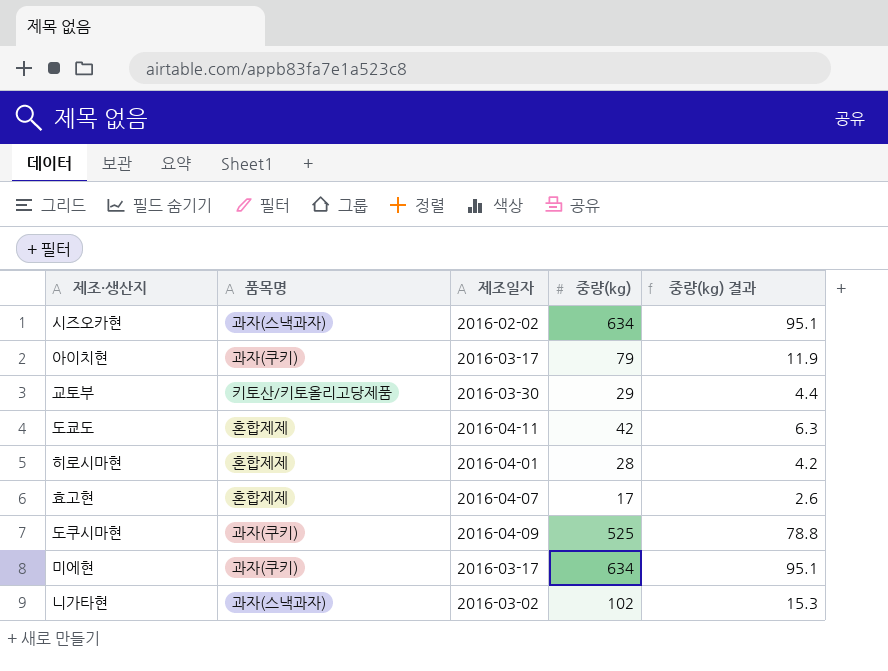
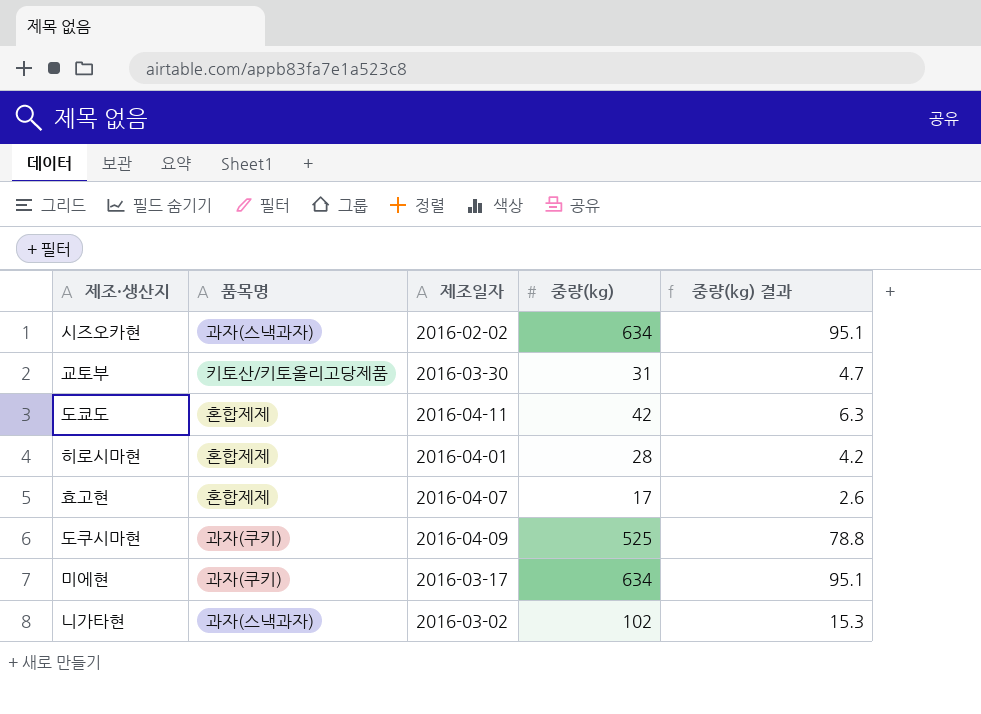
row 아이치현: 과자(쿠키) | 2016-03-17 | 79 | 11.9 -> none
교토부 | 중량(kg): 29 -> 31
교토부 | 중량(kg) 결과: 4.4 -> 4.7

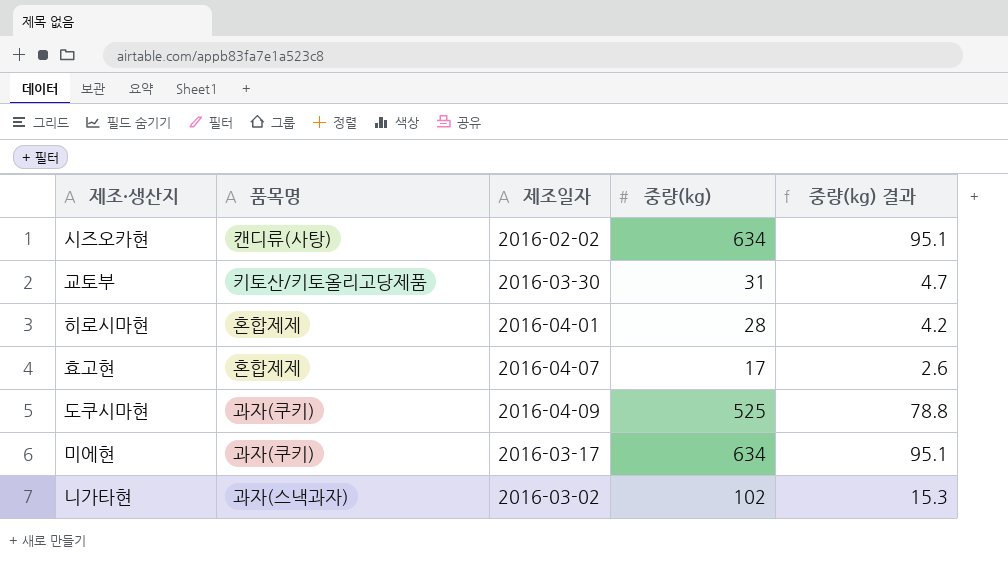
row 도쿄도: 혼합제제 | 2016-04-11 | 42 | 6.3 -> none
시즈오카현 | 품목명: 과자(스낵과자) -> 캔디류(사탕)

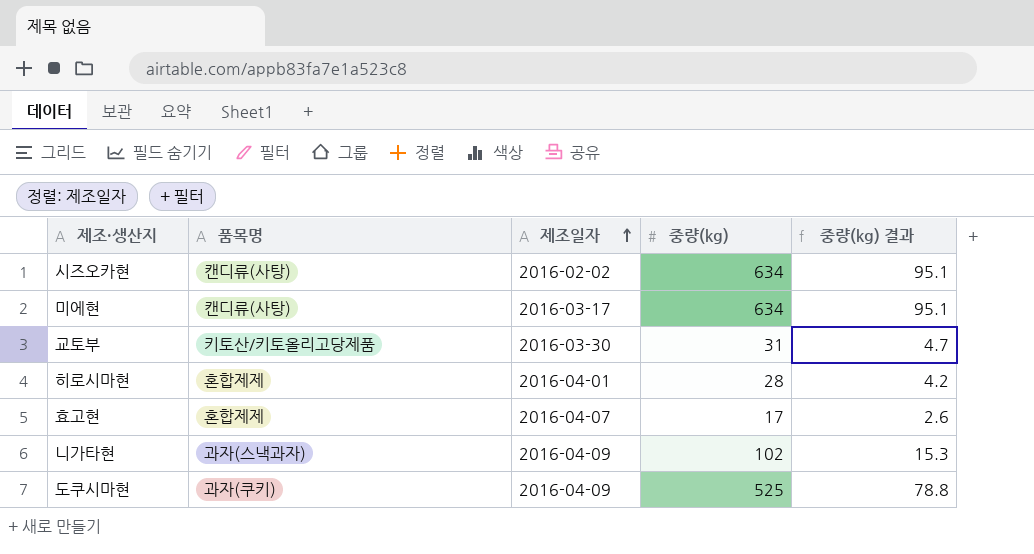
row order: none -> 제조일자 ascending
미에현 | 품목명: 과자(쿠키) -> 캔디류(사탕)
니가타현 | 제조일자: 2016-03-02 -> 2016-04-09

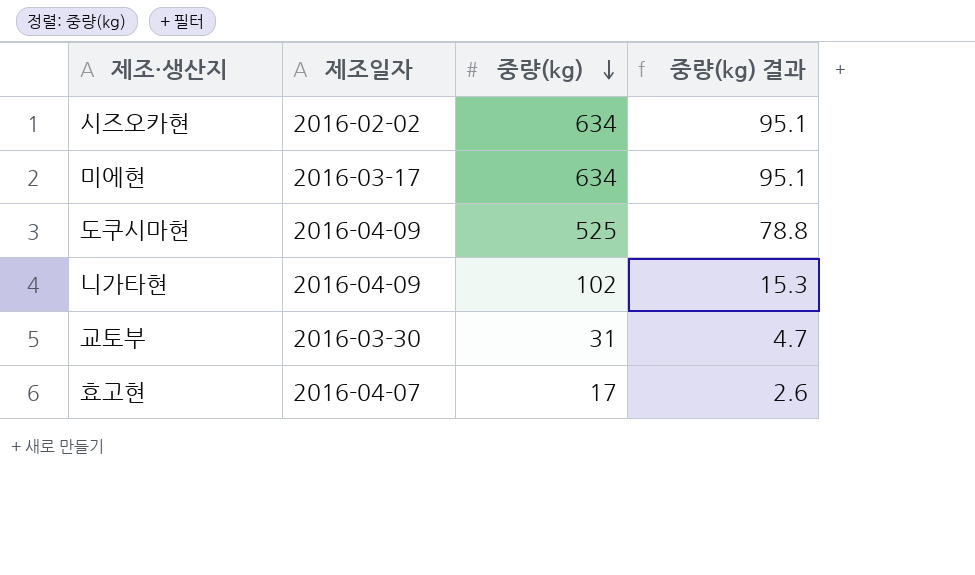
row order: 제조일자 ascending -> 중량(kg) descending
column 품목명 | position: 2 -> none
row 히로시마현: 혼합제제 | 2016-04-01 | 28 | 4.2 -> none

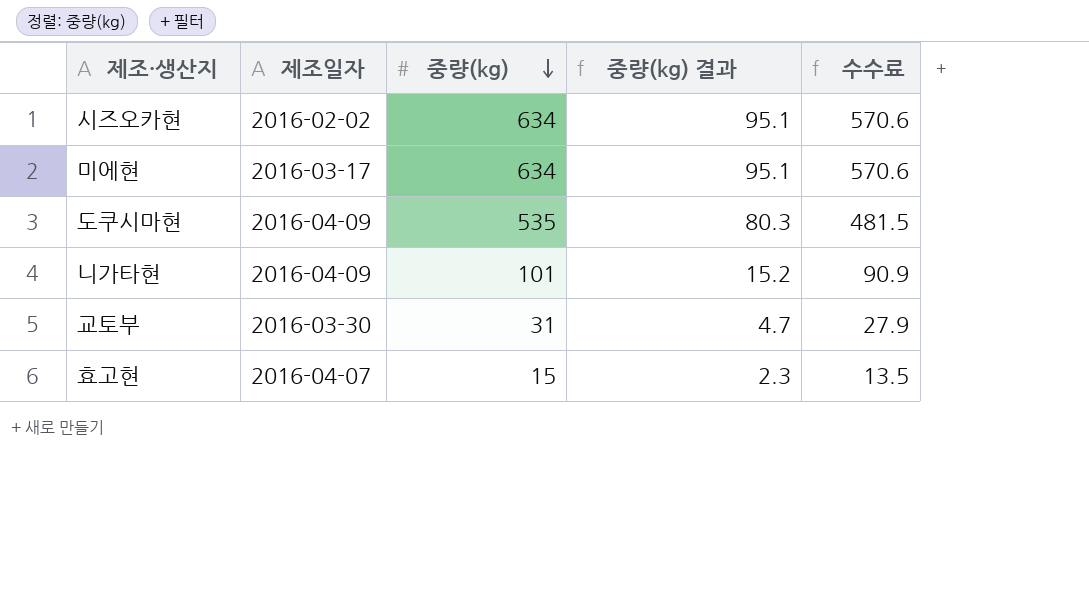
column 수수료 | formula: none -> [중량(kg)] * 0.9
도쿠시마현 | 중량(kg): 525 -> 535
도쿠시마현 | 중량(kg) 결과: 78.8 -> 80.3
니가타현 | 중량(kg): 102 -> 101
니가타현 | 중량(kg) 결과: 15.3 -> 15.2
효고현 | 중량(kg): 17 -> 15
효고현 | 중량(kg) 결과: 2.6 -> 2.3

